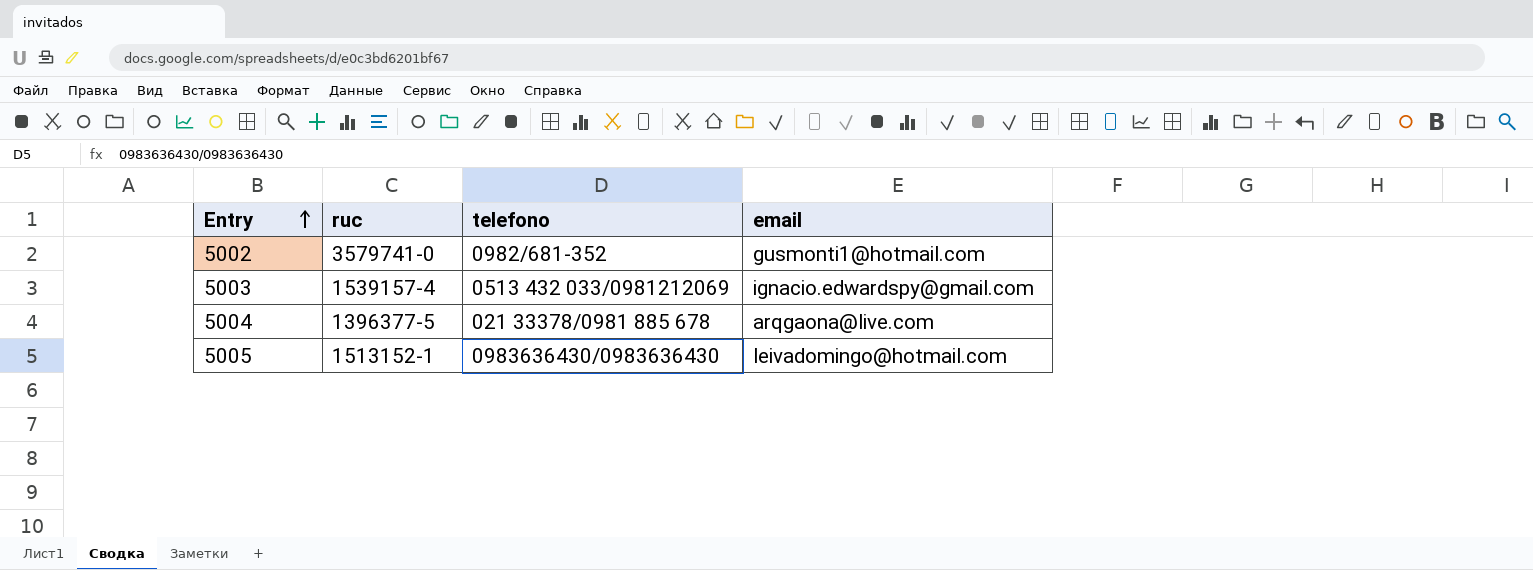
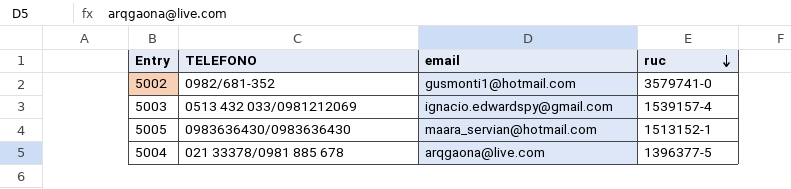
row order: Entry ascending -> ruc descending
column name: telefono -> TELEFONO
column ruc | position: 2 -> 4
5005 | email: leivadomingo@hotmail.com -> maara_servian@hotmail.com

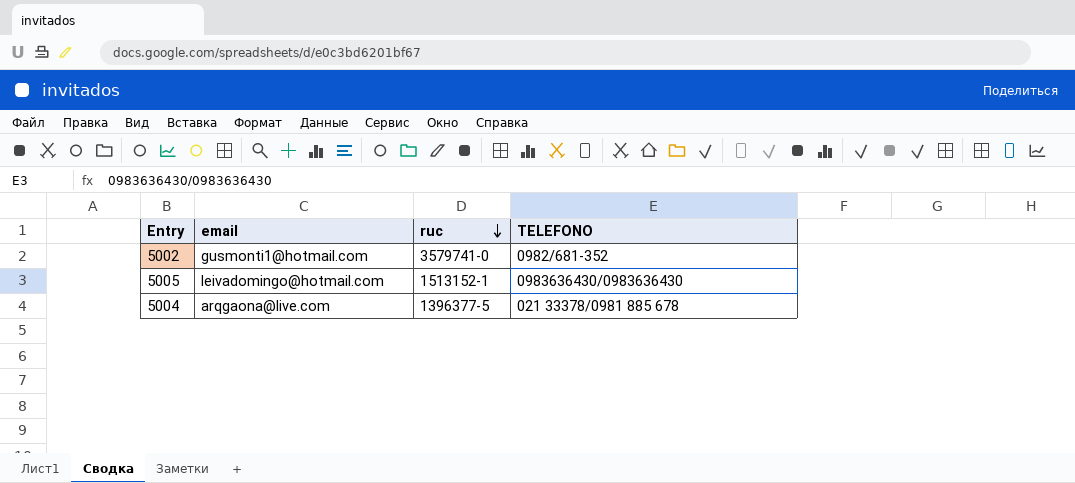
column TELEFONO | position: 2 -> 4
row 5003: 0513 432 033/0981212069 | ignacio.edwardspy@gmail.com | 1539157-4 -> none
5005 | email: maara_servian@hotmail.com -> leivadomingo@hotmail.com

